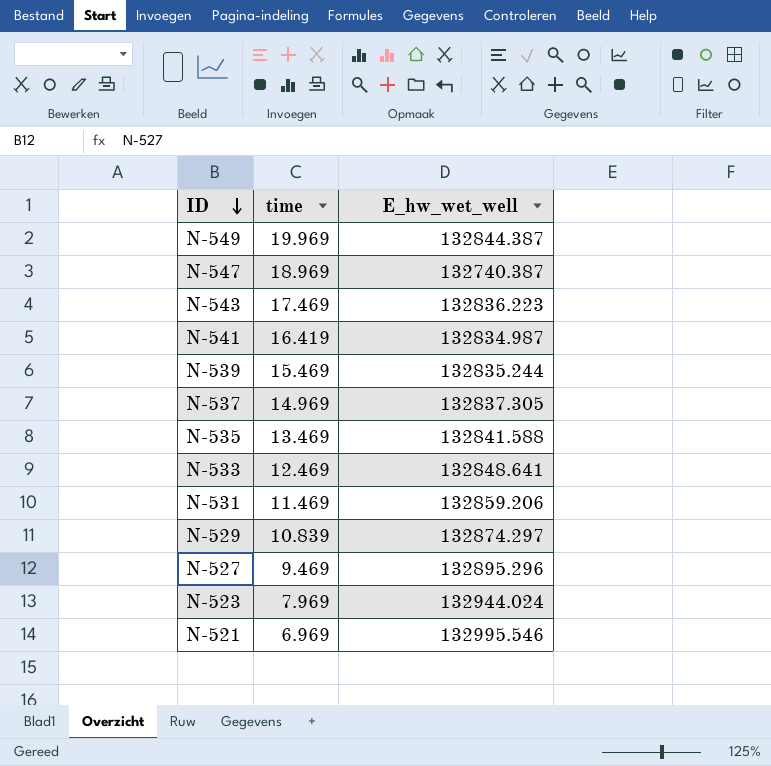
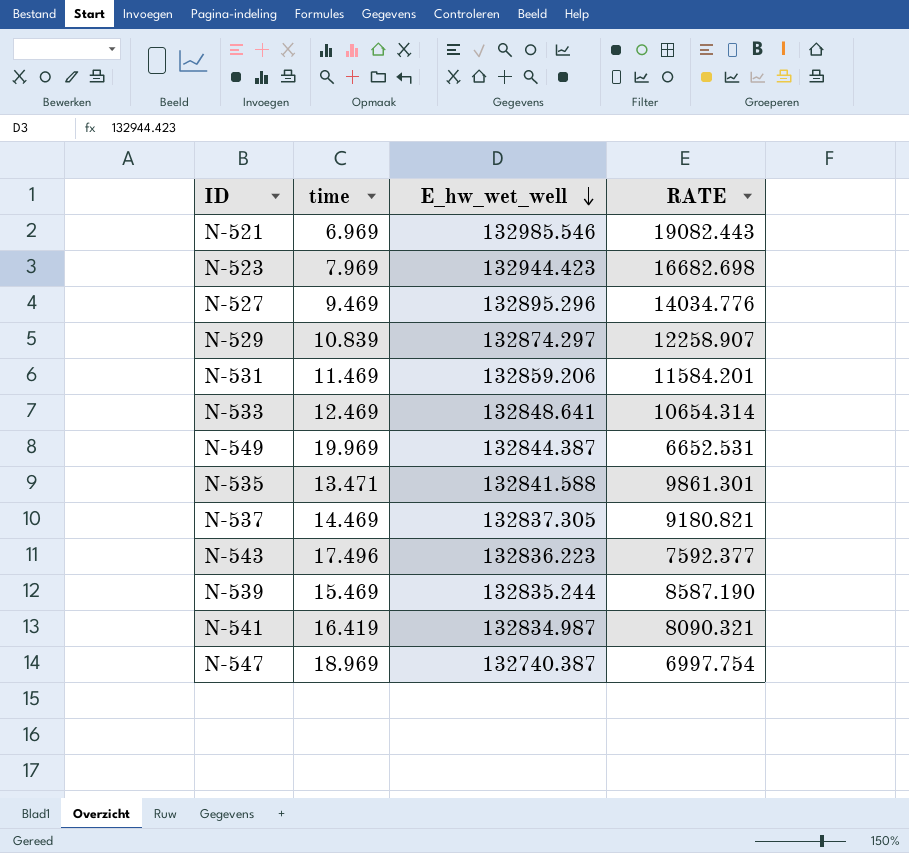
row order: ID descending -> E_hw_wet_well descending
column RATE | formula: none -> [E_hw_wet_well] / [time]
N-521 | E_hw_wet_well: 132995.546 -> 132985.546
N-523 | E_hw_wet_well: 132944.024 -> 132944.423
N-535 | time: 13.469 -> 13.471
N-537 | time: 14.969 -> 14.469
N-543 | time: 17.469 -> 17.496

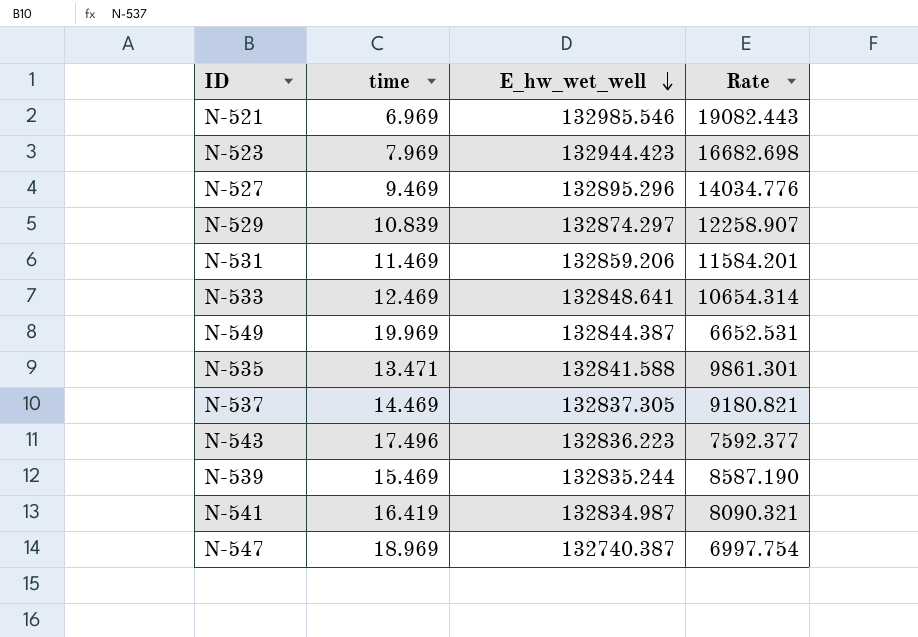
column name: RATE -> Rate

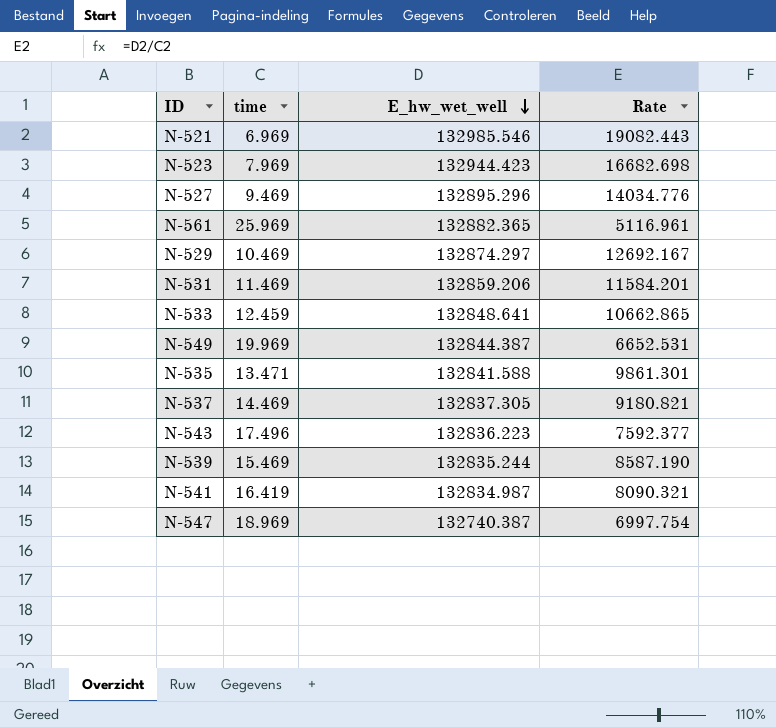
row N-561: none -> 25.969 | 132882.365 | 5116.961
N-529 | time: 10.839 -> 10.469
N-529 | Rate: 12258.907 -> 12692.167
N-533 | time: 12.469 -> 12.459
N-533 | Rate: 10654.314 -> 10662.865

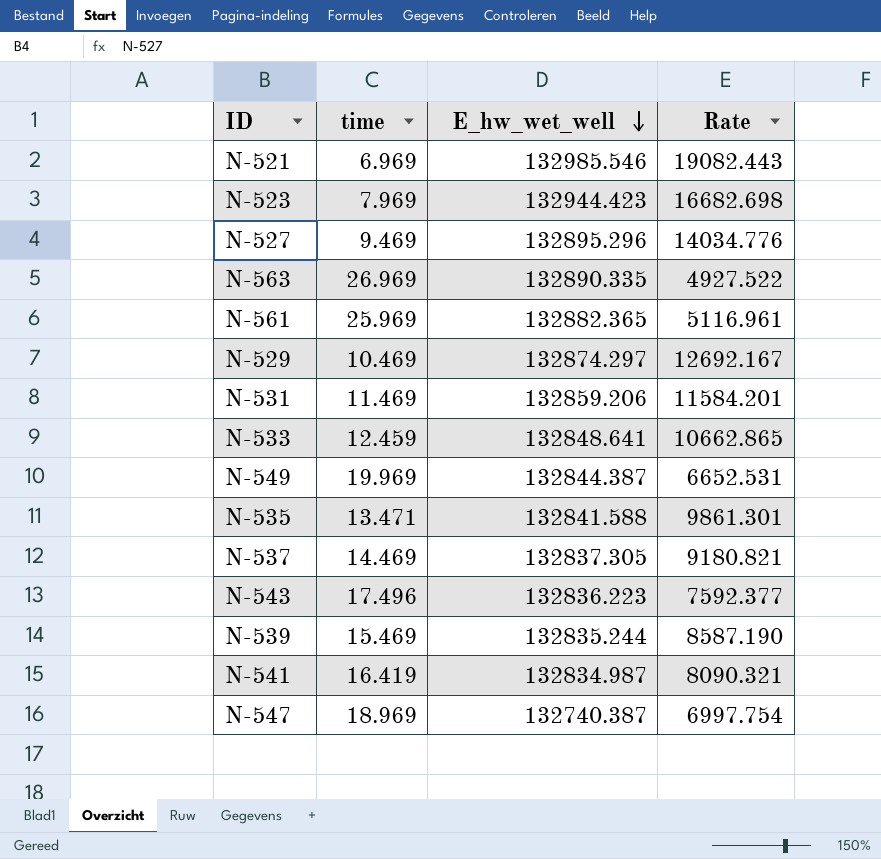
row N-563: none -> 26.969 | 132890.335 | 4927.522

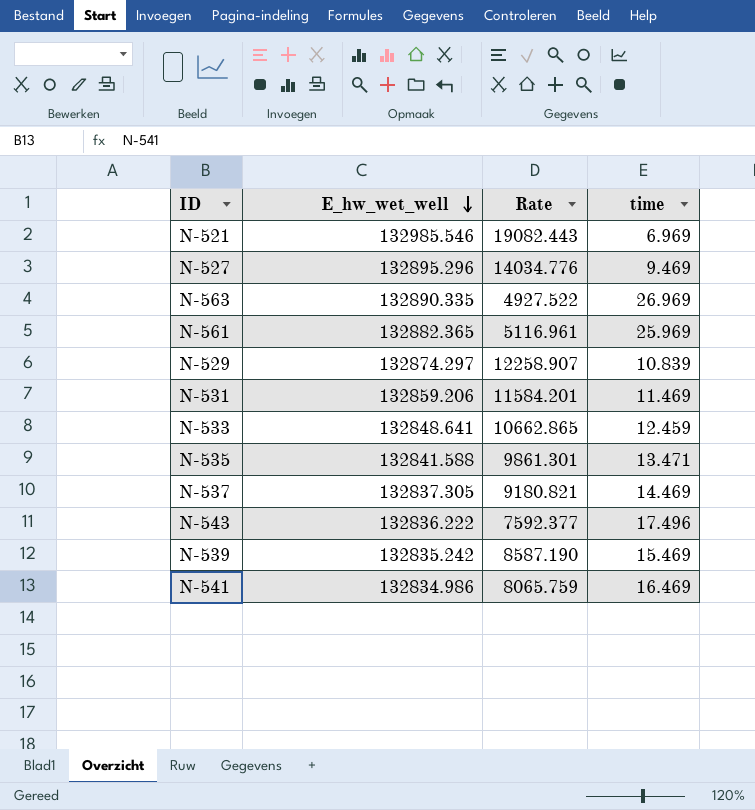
column time | position: 2 -> 4
row N-523: 7.969 | 132944.423 | 16682.698 -> none
row N-549: 19.969 | 132844.387 | 6652.531 -> none
row N-547: 18.969 | 132740.387 | 6997.754 -> none
N-529 | Rate: 12692.167 -> 12258.907
N-529 | time: 10.469 -> 10.839
N-543 | E_hw_wet_well: 132836.223 -> 132836.222
N-539 | E_hw_wet_well: 132835.244 -> 132835.242
N-541 | E_hw_wet_well: 132834.987 -> 132834.986
N-541 | Rate: 8090.321 -> 8065.759
N-541 | time: 16.419 -> 16.469

